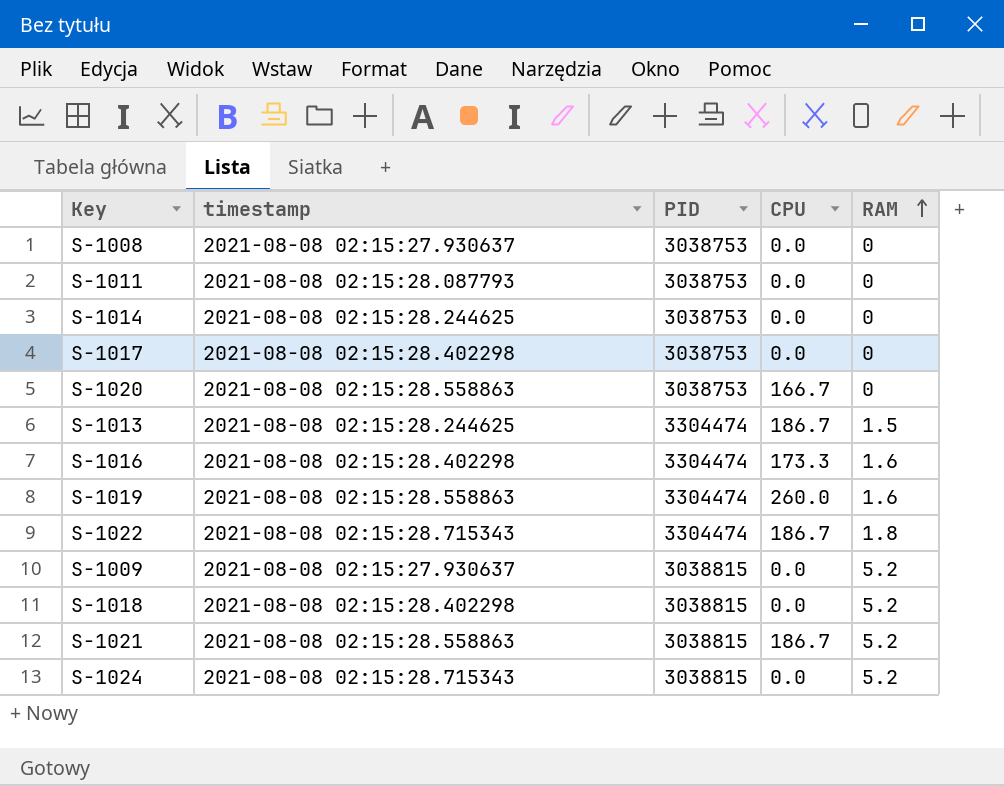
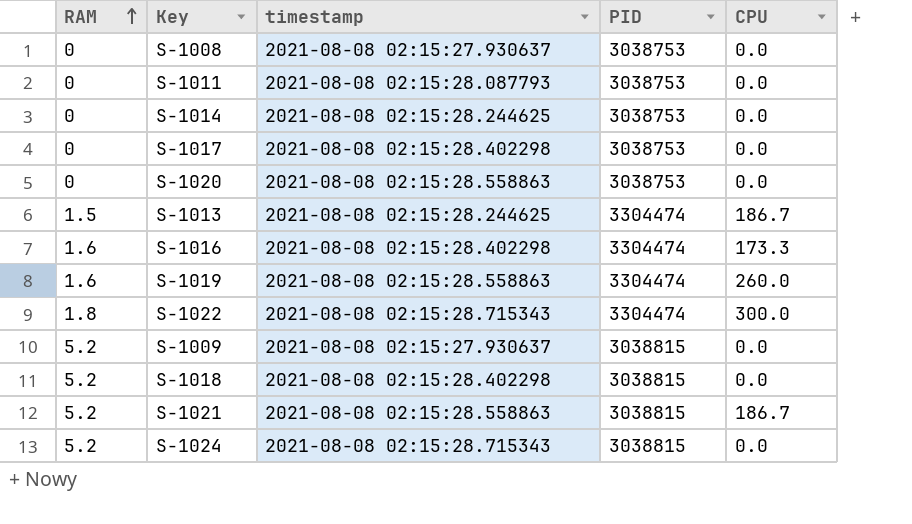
column RAM | position: 5 -> 1
S-1020 | CPU: 166.7 -> 0.0
S-1022 | CPU: 186.7 -> 300.0

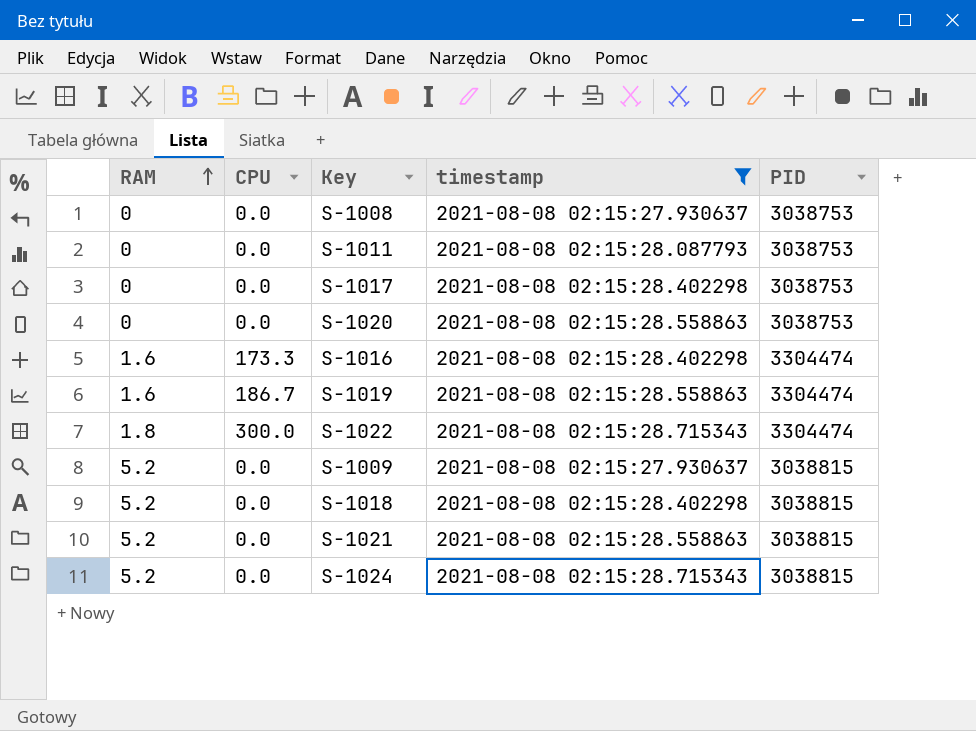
filter: none -> timestamp != 2021-08-08 02:15:28.244625
column CPU | position: 5 -> 2
S-1019 | CPU: 260.0 -> 186.7
S-1021 | CPU: 186.7 -> 0.0

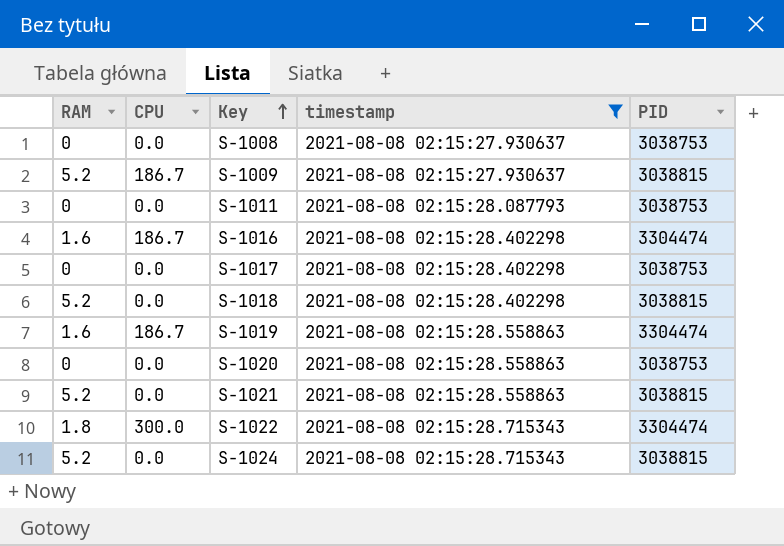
row order: RAM ascending -> Key ascending
S-1009 | CPU: 0.0 -> 186.7
S-1016 | CPU: 173.3 -> 186.7

